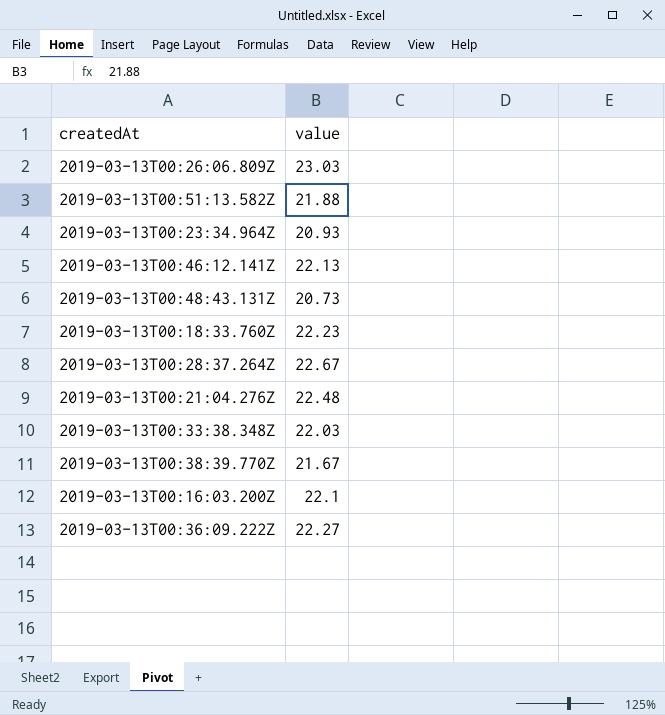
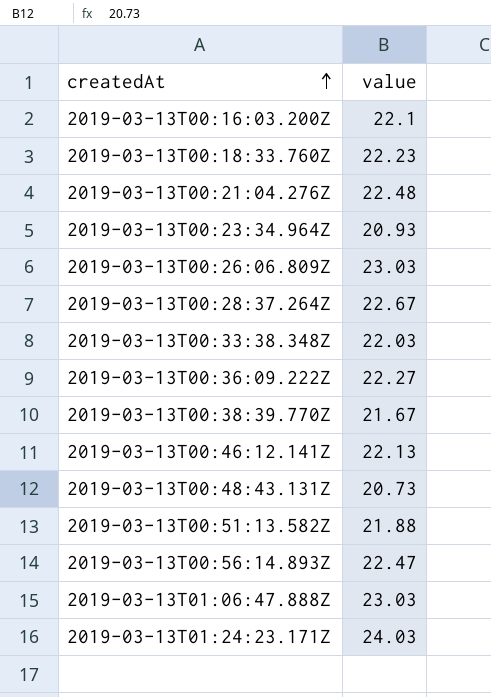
row order: none -> createdAt ascending
row 2019-03-13T00:56:14.893Z: none -> 22.47
row 2019-03-13T01:06:47.888Z: none -> 23.03
row 2019-03-13T01:24:23.171Z: none -> 24.03

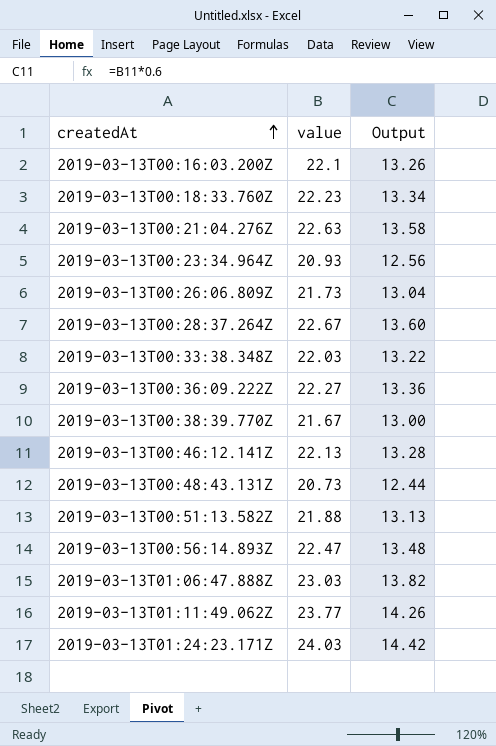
column Output | formula: none -> [value] * 0.6
2019-03-13T00:21:04.276Z | value: 22.48 -> 22.63
2019-03-13T00:26:06.809Z | value: 23.03 -> 21.73
row 2019-03-13T01:11:49.062Z: none -> 23.77 | 14.26

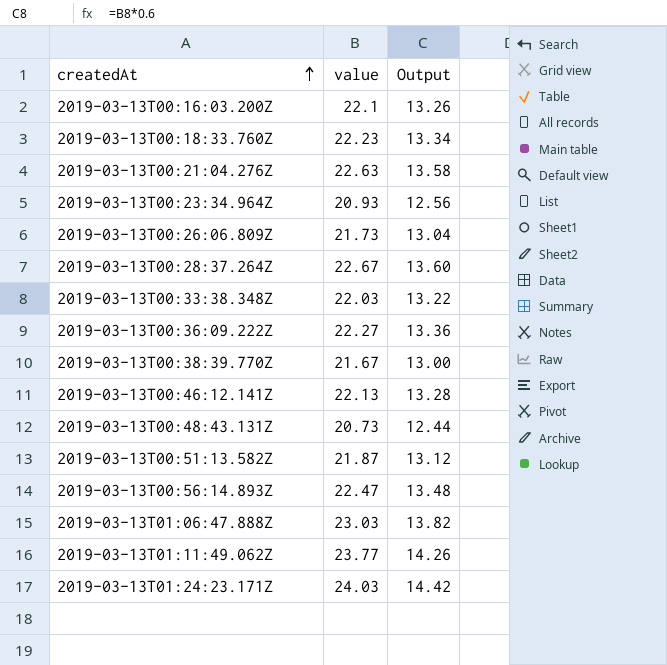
2019-03-13T00:51:13.582Z | value: 21.88 -> 21.87
2019-03-13T00:51:13.582Z | Output: 13.13 -> 13.12

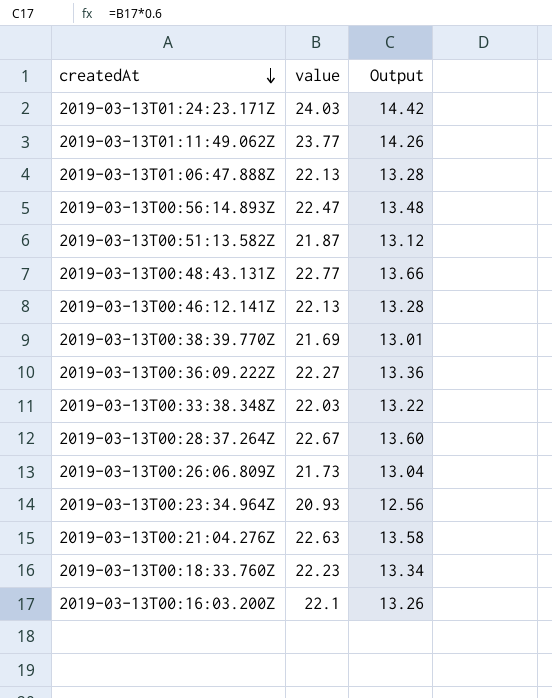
row order: createdAt ascending -> createdAt descending
2019-03-13T01:06:47.888Z | value: 23.03 -> 22.13
2019-03-13T01:06:47.888Z | Output: 13.82 -> 13.28
2019-03-13T00:48:43.131Z | value: 20.73 -> 22.77
2019-03-13T00:48:43.131Z | Output: 12.44 -> 13.66
2019-03-13T00:38:39.770Z | value: 21.67 -> 21.69
2019-03-13T00:38:39.770Z | Output: 13.00 -> 13.01

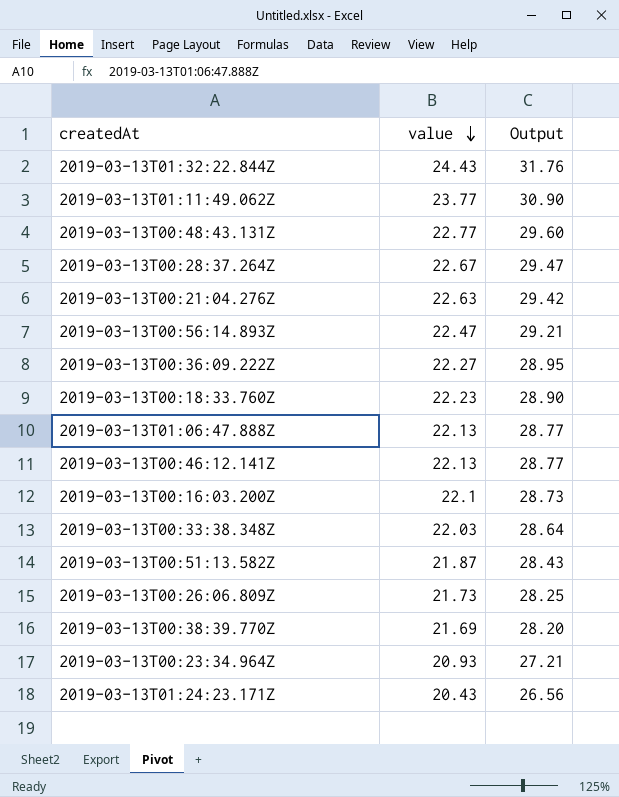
row order: createdAt descending -> value descending
column Output | formula: [value] * 0.6 -> [value] * 1.3
row 2019-03-13T01:32:22.844Z: none -> 24.43 | 31.76
2019-03-13T01:24:23.171Z | value: 24.03 -> 20.43

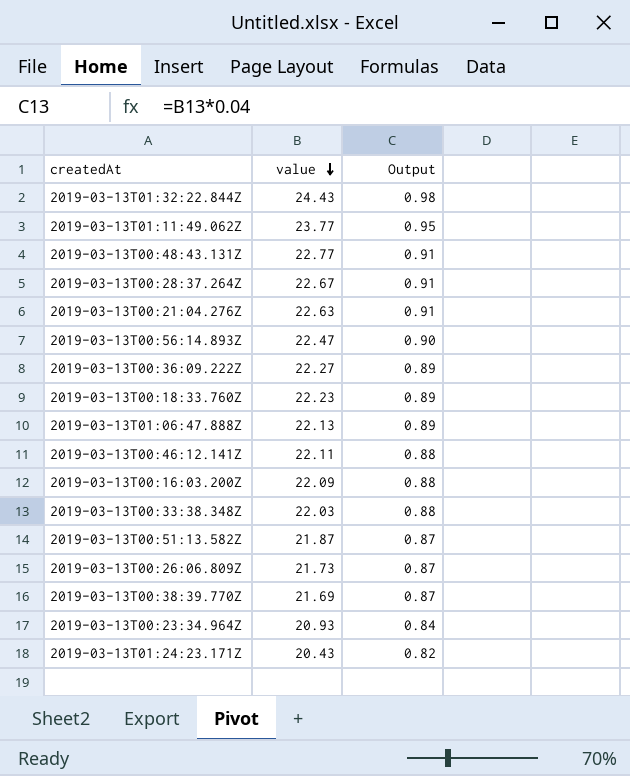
column Output | formula: [value] * 1.3 -> [value] * 0.04
2019-03-13T00:46:12.141Z | value: 22.13 -> 22.11
2019-03-13T00:16:03.200Z | value: 22.1 -> 22.09

